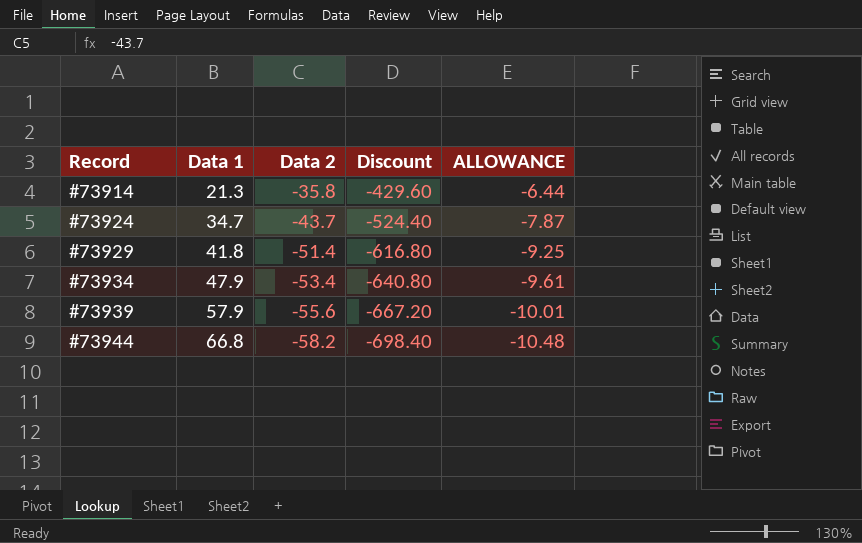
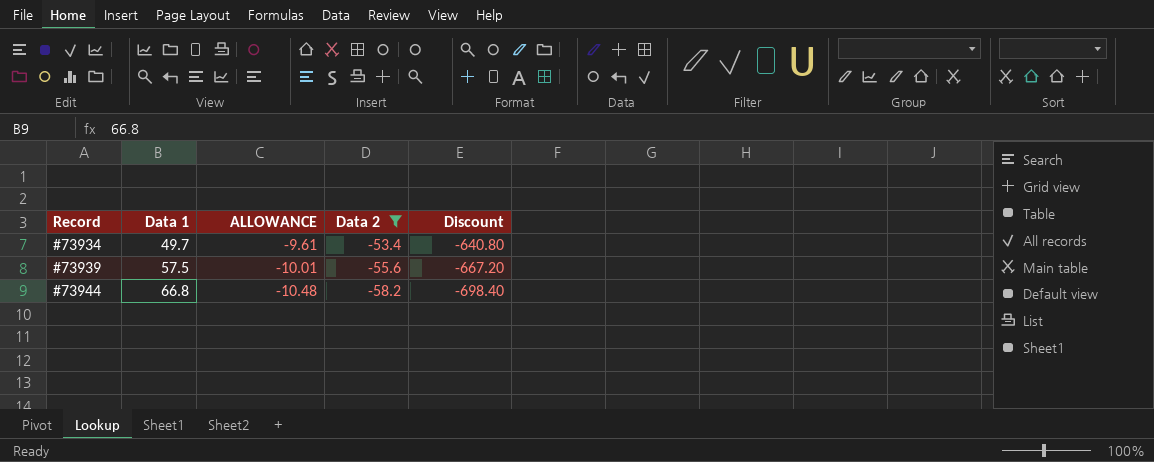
filter: none -> Data 2 <= -53.4
column ALLOWANCE | position: 5 -> 3
#73934 | Data 1: 47.9 -> 49.7
#73939 | Data 1: 57.9 -> 57.5

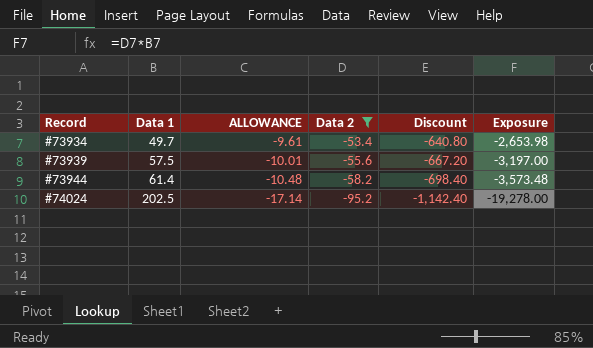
column Exposure | formula: none -> [Data 1] * [Data 2]
#73944 | Data 1: 66.8 -> 61.4
row #74024: none -> 202.5 | -17.14 | -95.2 | -1,142.40 | -19,278.00

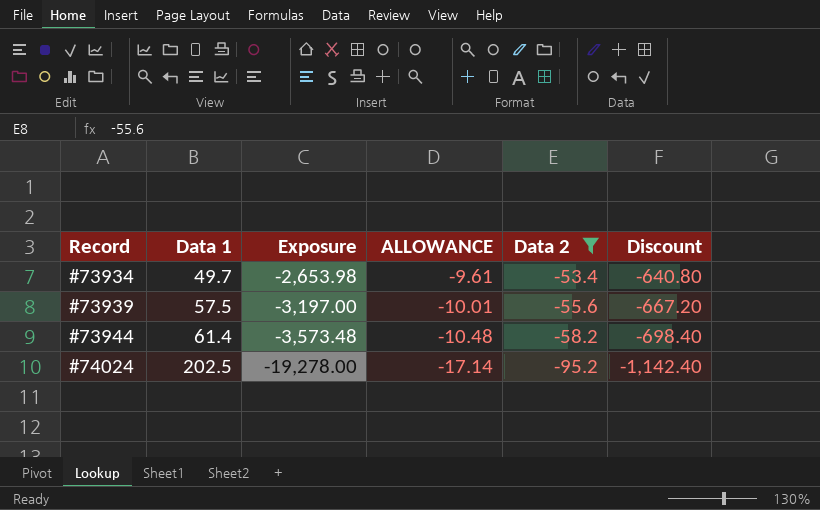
column Exposure | position: 6 -> 3

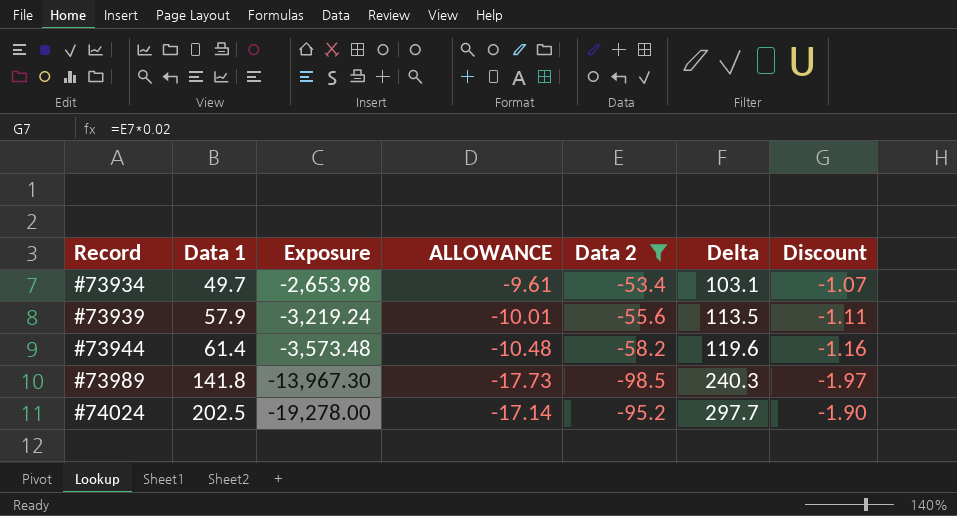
column Delta | formula: none -> [Data 1] - [Data 2]
column Discount | formula: [Data 2] * 12 -> [Data 2] * 0.02
#73939 | Data 1: 57.5 -> 57.9
#73939 | Exposure: -3,197.00 -> -3,219.24
row #73989: none -> 141.8 | -13,967.30 | -17.73 | -98.5 | 240.3 | -1.97

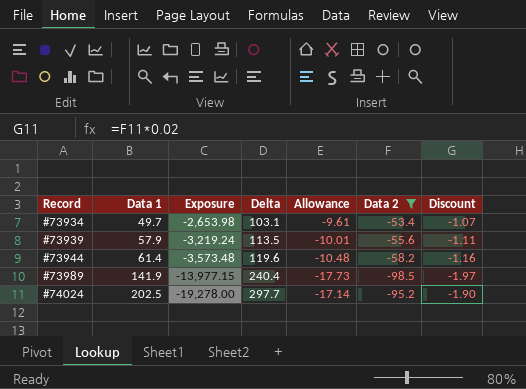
column Delta | position: 6 -> 4
column name: ALLOWANCE -> Allowance
#73989 | Data 1: 141.8 -> 141.9
#73989 | Exposure: -13,967.30 -> -13,977.15
#73989 | Delta: 240.3 -> 240.4

